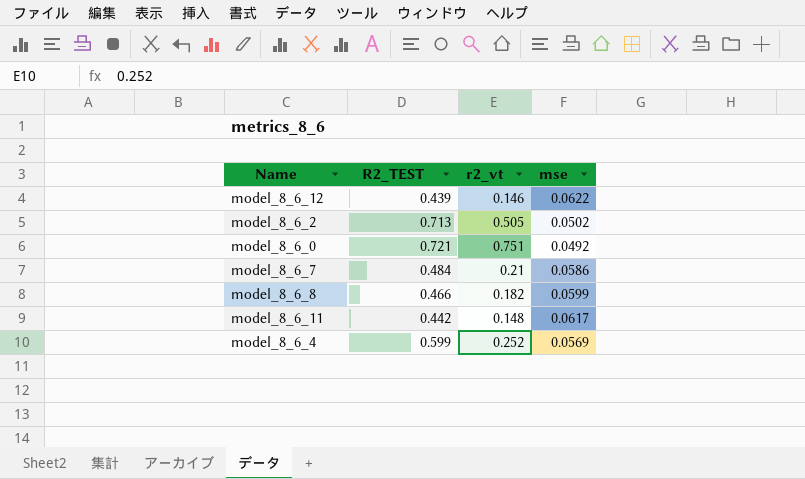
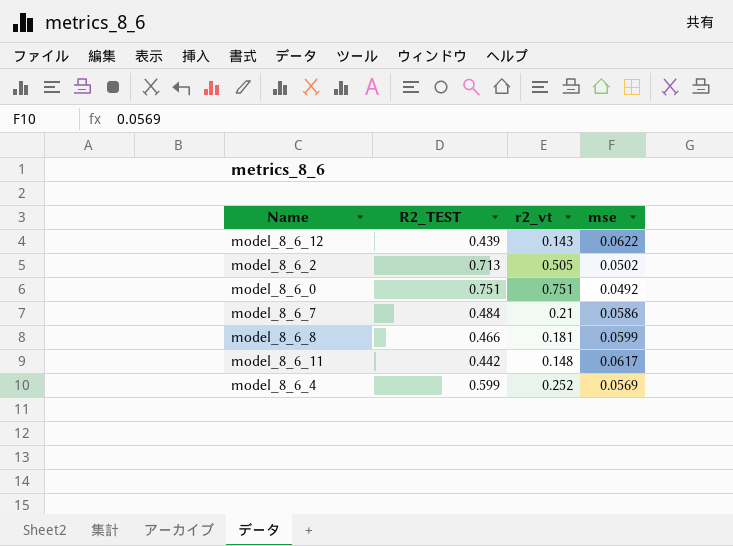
model_8_6_12 | r2_vt: 0.146 -> 0.143
model_8_6_0 | R2_TEST: 0.721 -> 0.751
model_8_6_8 | r2_vt: 0.182 -> 0.181

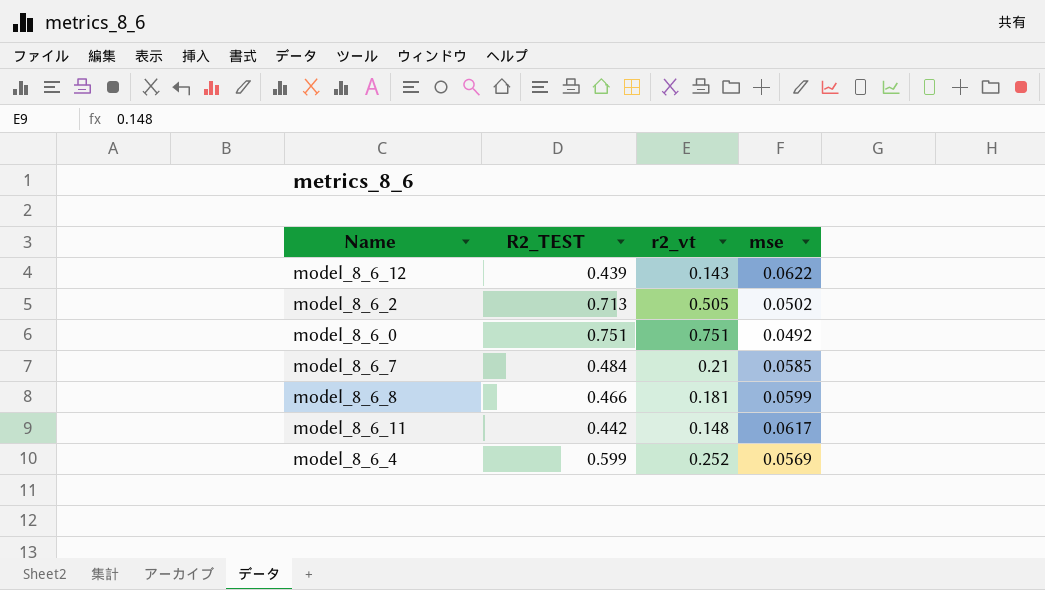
model_8_6_7 | mse: 0.0586 -> 0.0585

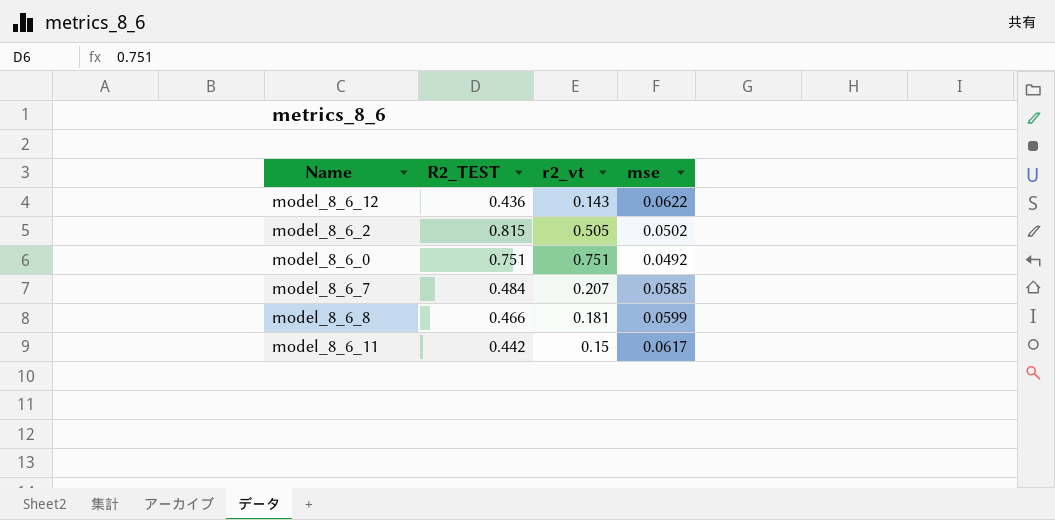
row model_8_6_4: 0.599 | 0.252 | 0.0569 -> none
model_8_6_12 | R2_TEST: 0.439 -> 0.436
model_8_6_2 | R2_TEST: 0.713 -> 0.815
model_8_6_7 | r2_vt: 0.21 -> 0.207
model_8_6_11 | r2_vt: 0.148 -> 0.15

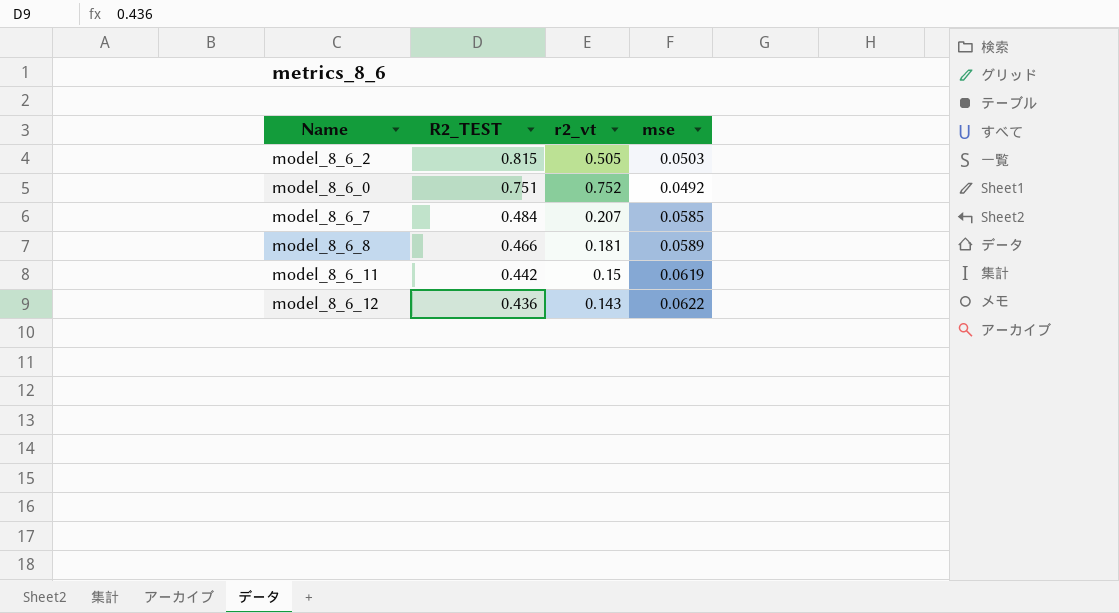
row order: none -> R2_TEST descending
model_8_6_2 | mse: 0.0502 -> 0.0503
model_8_6_0 | r2_vt: 0.751 -> 0.752
model_8_6_8 | mse: 0.0599 -> 0.0589
model_8_6_11 | mse: 0.0617 -> 0.0619

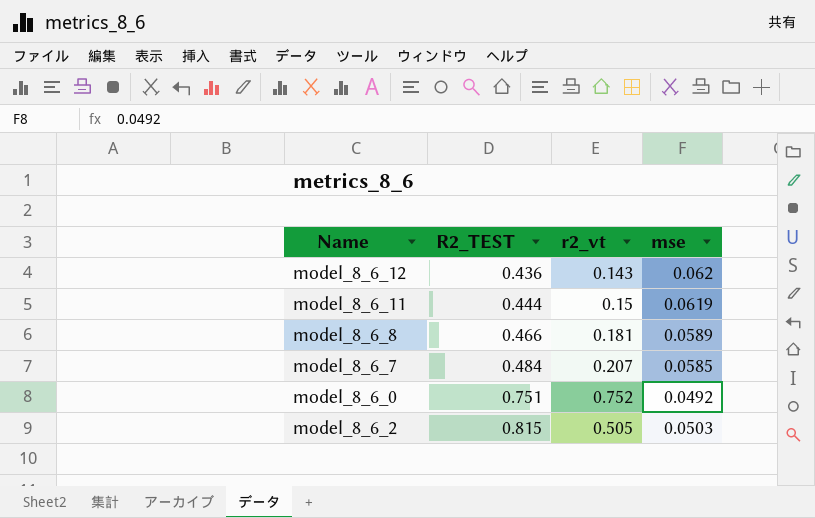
row order: R2_TEST descending -> R2_TEST ascending
model_8_6_12 | mse: 0.0622 -> 0.062
model_8_6_11 | R2_TEST: 0.442 -> 0.444

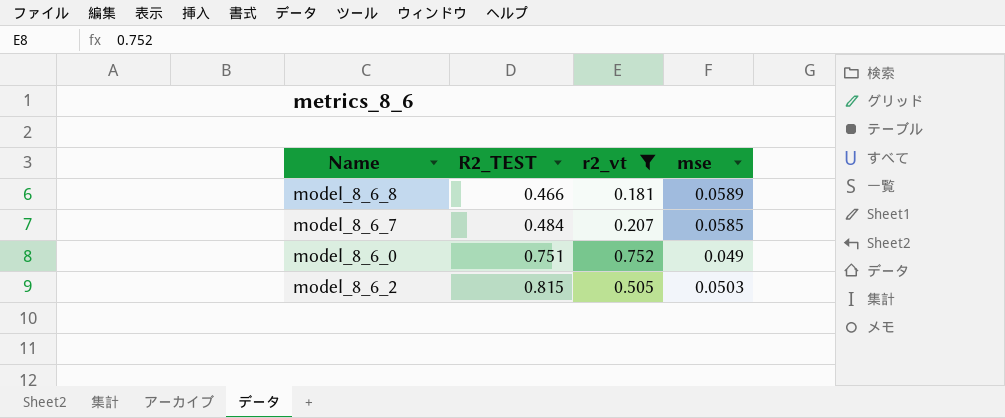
filter: none -> r2_vt >= 0.181
model_8_6_0 | mse: 0.0492 -> 0.049

